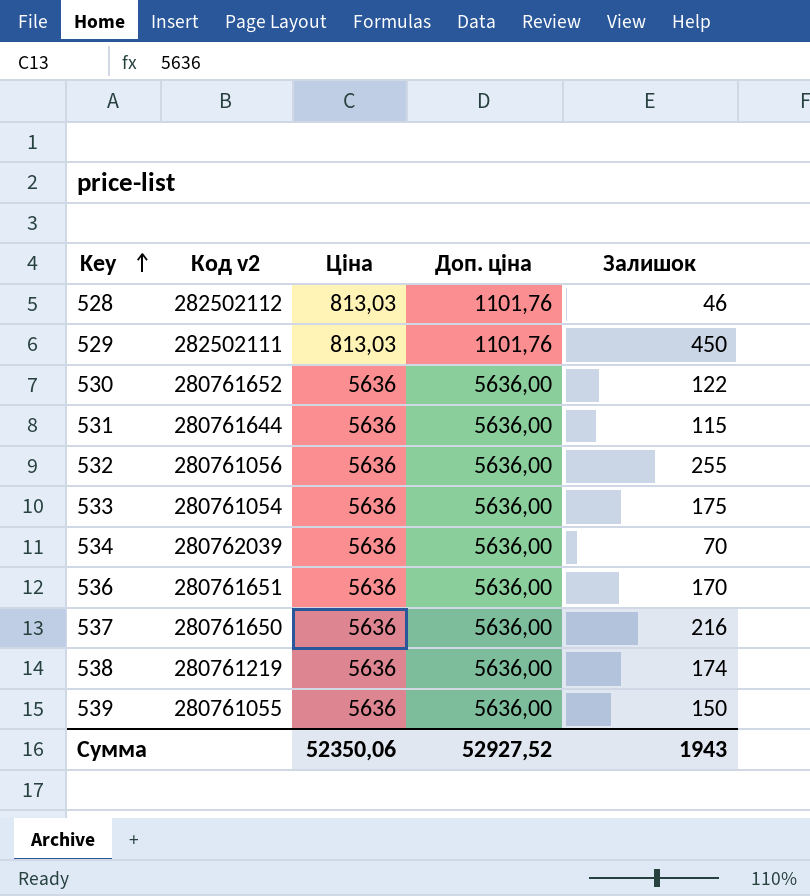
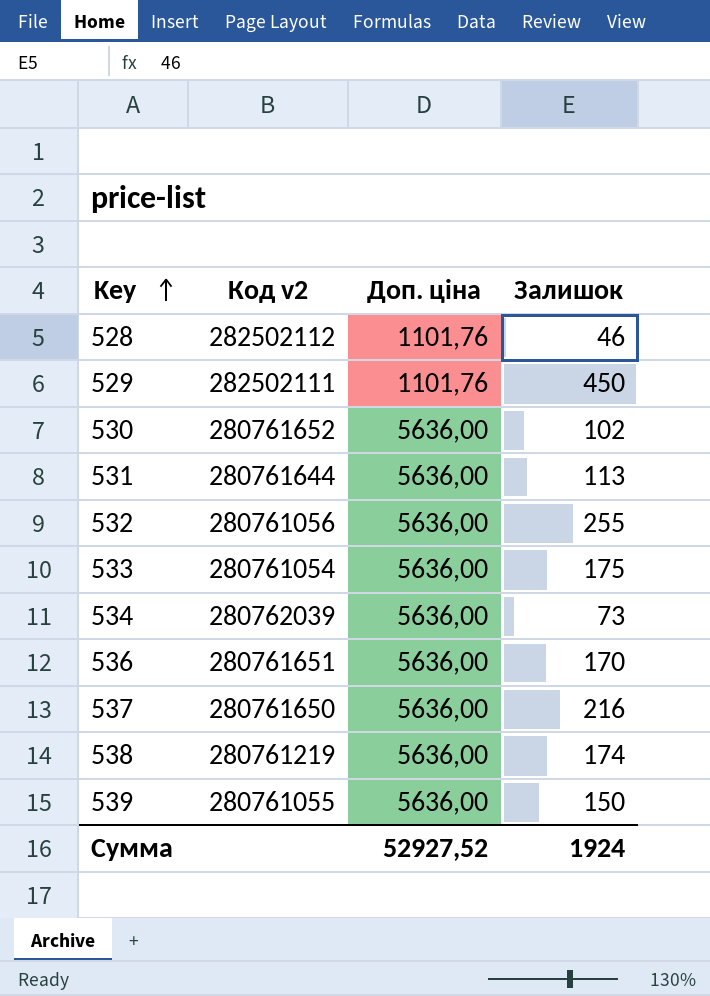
column Ціна | position: 3 -> none
530 | Залишок: 122 -> 102
531 | Залишок: 115 -> 113
534 | Залишок: 70 -> 73
Сумма | Залишок: 1943 -> 1924

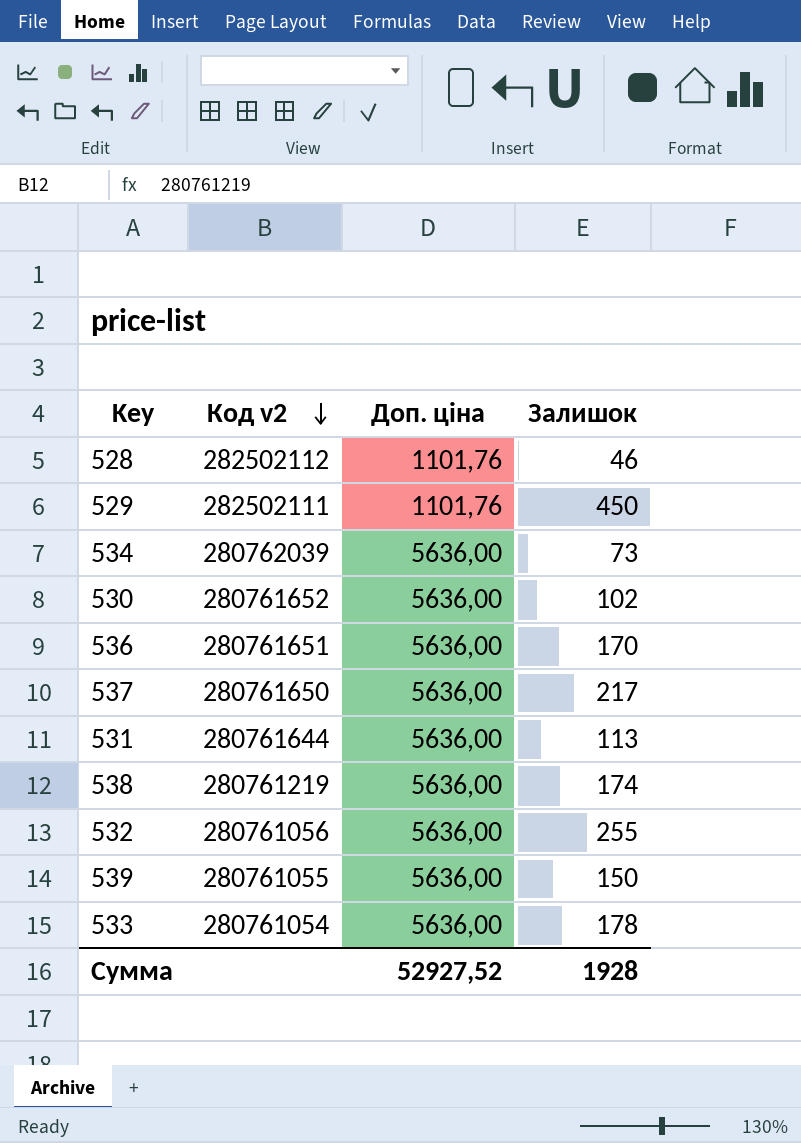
row order: Key ascending -> Код v2 descending
537 | Залишок: 216 -> 217
533 | Залишок: 175 -> 178
Сумма | Залишок: 1924 -> 1928

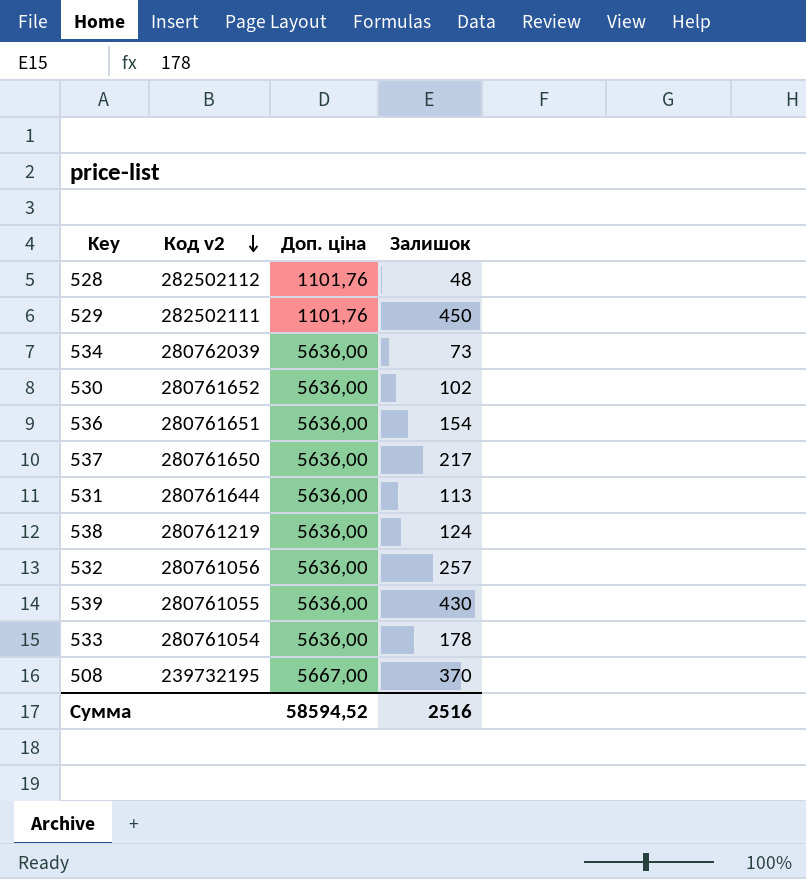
528 | Залишок: 46 -> 48
536 | Залишок: 170 -> 154
538 | Залишок: 174 -> 124
532 | Залишок: 255 -> 257
539 | Залишок: 150 -> 430
row 508: none -> 239732195 | 5667,00 | 370
Сумма | Доп. ціна: 52927,52 -> 58594,52
Сумма | Залишок: 1928 -> 2516

